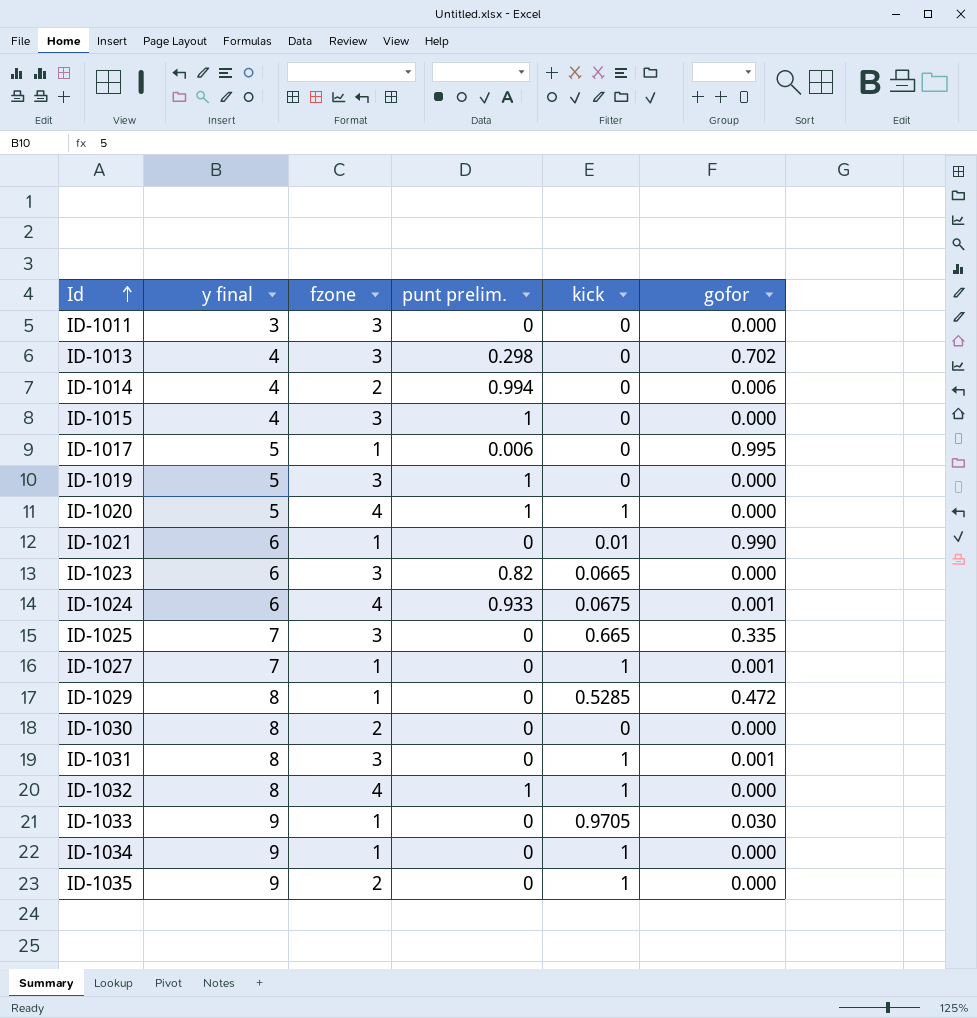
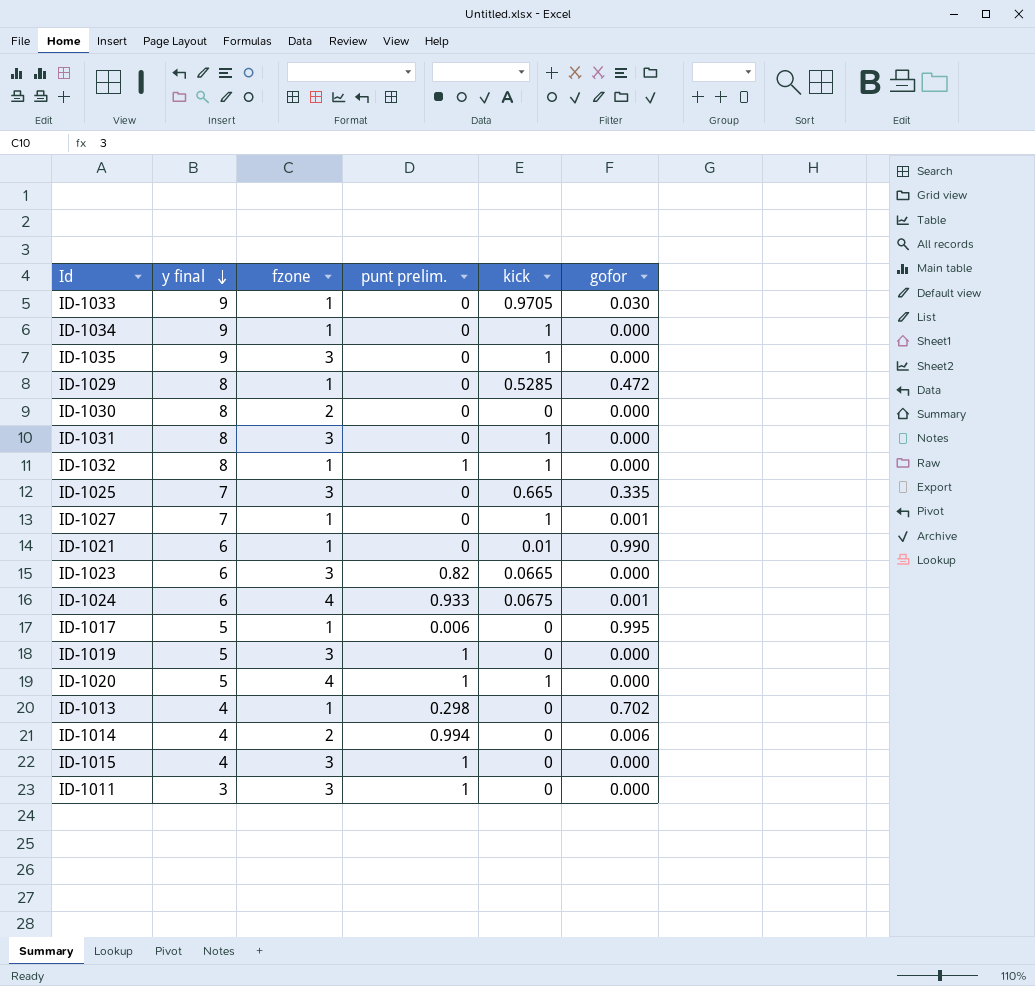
row order: Id ascending -> y final descending
ID-1035 | fzone: 2 -> 3
ID-1031 | gofor: 0.001 -> 0.000
ID-1032 | fzone: 4 -> 1
ID-1013 | fzone: 3 -> 1
ID-1011 | punt prelim.: 0 -> 1

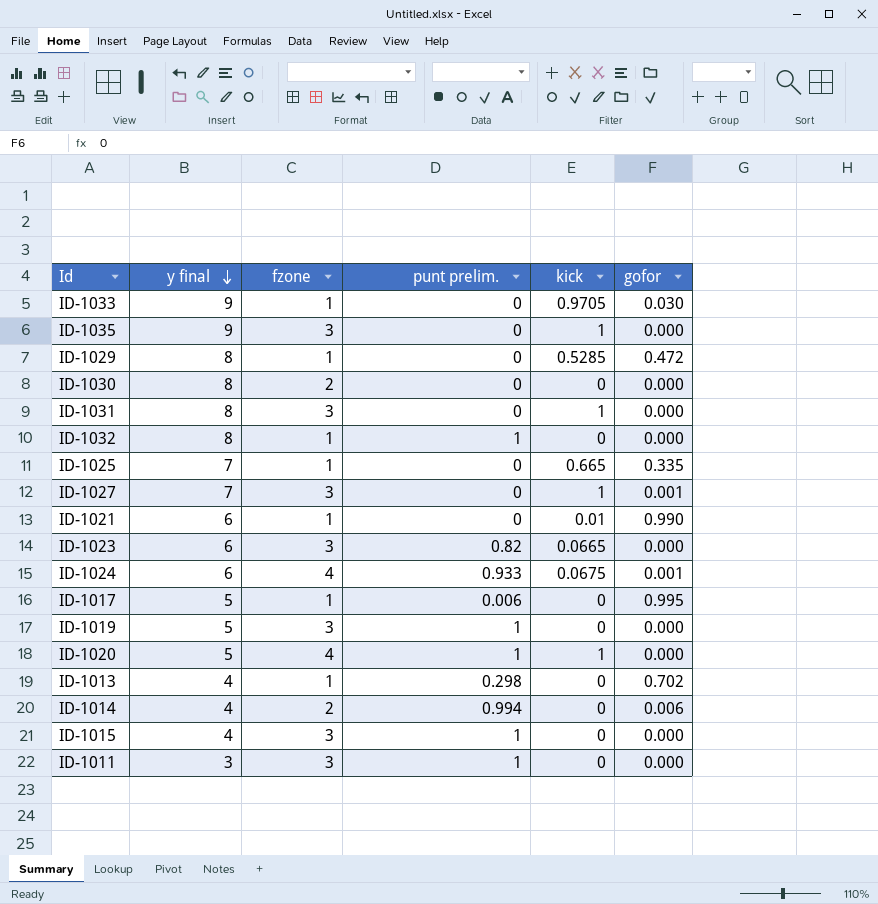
row ID-1034: 9 | 1 | 0 | 1 | 0.000 -> none
ID-1032 | kick: 1 -> 0
ID-1025 | fzone: 3 -> 1
ID-1027 | fzone: 1 -> 3

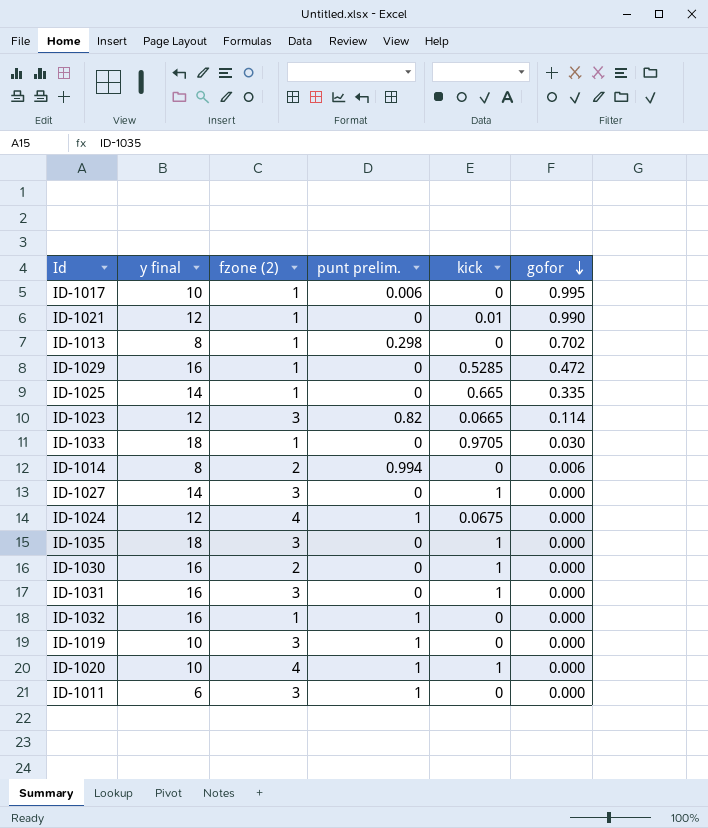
row order: y final descending -> gofor descending
column name: fzone -> fzone (2)
row ID-1015: 4 | 3 | 1 | 0 | 0.000 -> none
ID-1017 | y final: 5 -> 10
ID-1021 | y final: 6 -> 12
ID-1013 | y final: 4 -> 8
ID-1029 | y final: 8 -> 16
ID-1025 | y final: 7 -> 14
ID-1023 | y final: 6 -> 12
ID-1023 | gofor: 0.000 -> 0.114
ID-1033 | y final: 9 -> 18
ID-1014 | y final: 4 -> 8
ID-1027 | y final: 7 -> 14
ID-1027 | gofor: 0.001 -> 0.000
ID-1024 | y final: 6 -> 12
ID-1024 | punt prelim.: 0.933 -> 1
ID-1024 | gofor: 0.001 -> 0.000
ID-1035 | y final: 9 -> 18
ID-1030 | y final: 8 -> 16
ID-1030 | kick: 0 -> 1
ID-1031 | y final: 8 -> 16
ID-1032 | y final: 8 -> 16
ID-1019 | y final: 5 -> 10
ID-1020 | y final: 5 -> 10
ID-1011 | y final: 3 -> 6

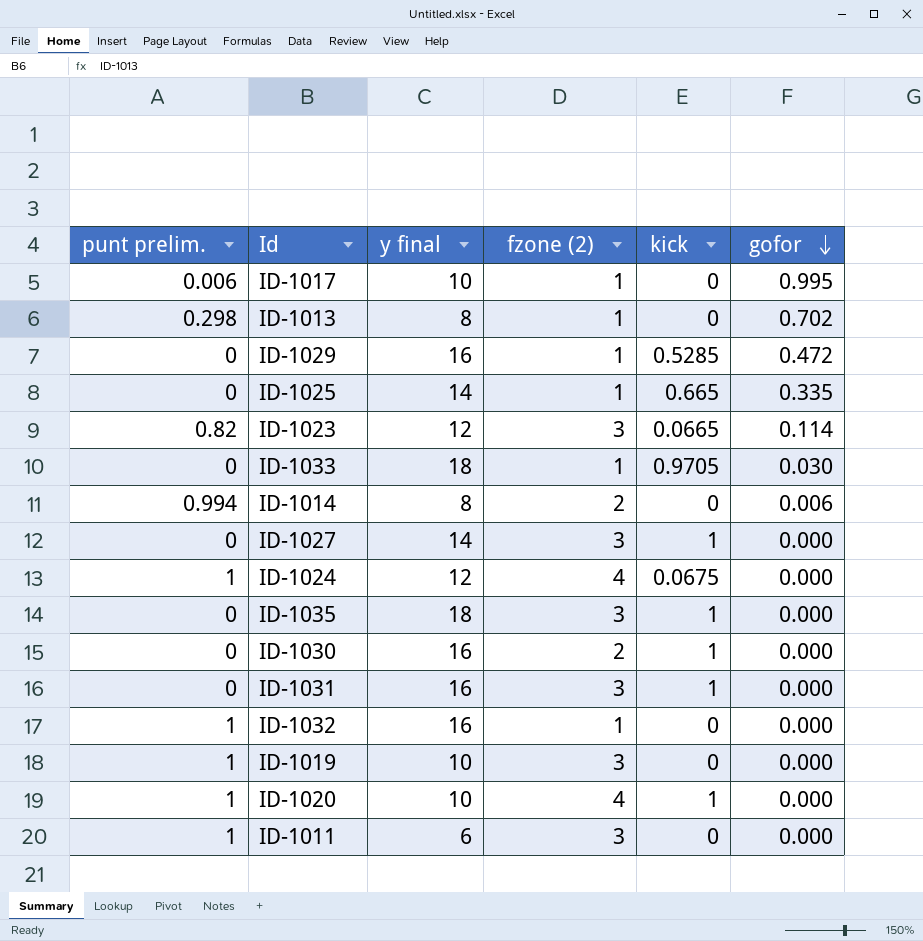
column punt prelim. | position: 4 -> 1
row ID-1021: 12 | 1 | 0 | 0.01 | 0.990 -> none

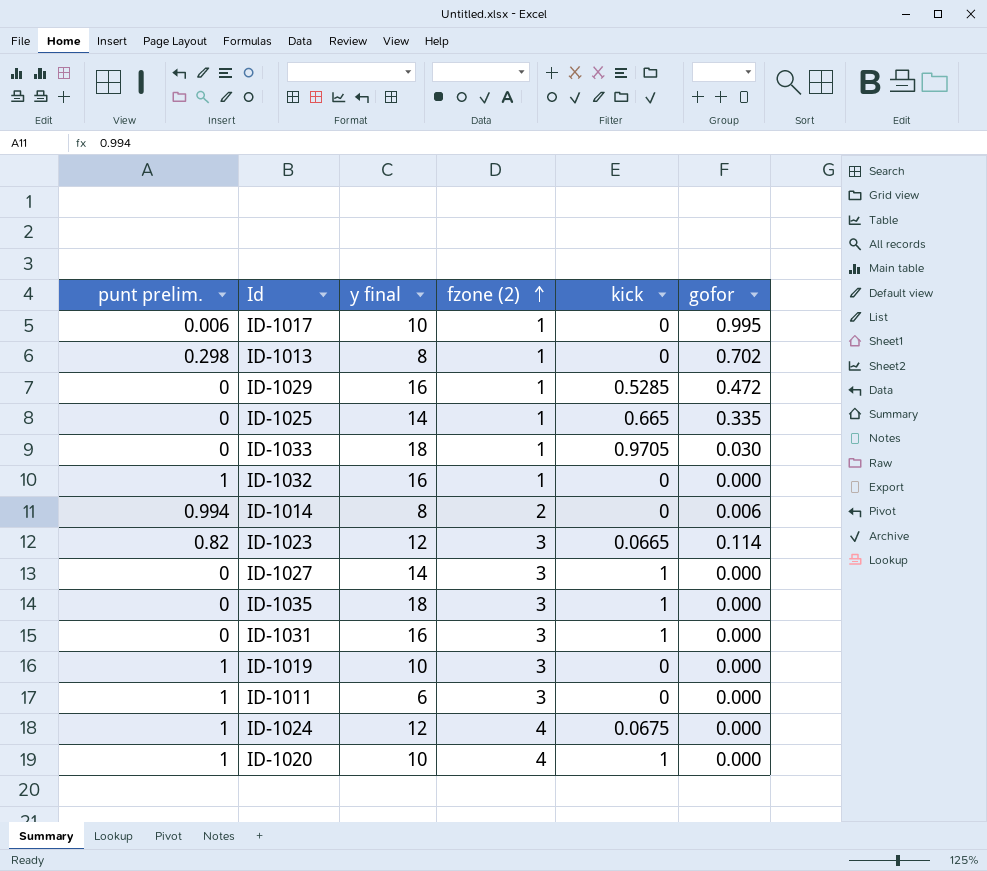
row order: gofor descending -> fzone (2) ascending
row ID-1030: 0 | 16 | 2 | 1 | 0.000 -> none

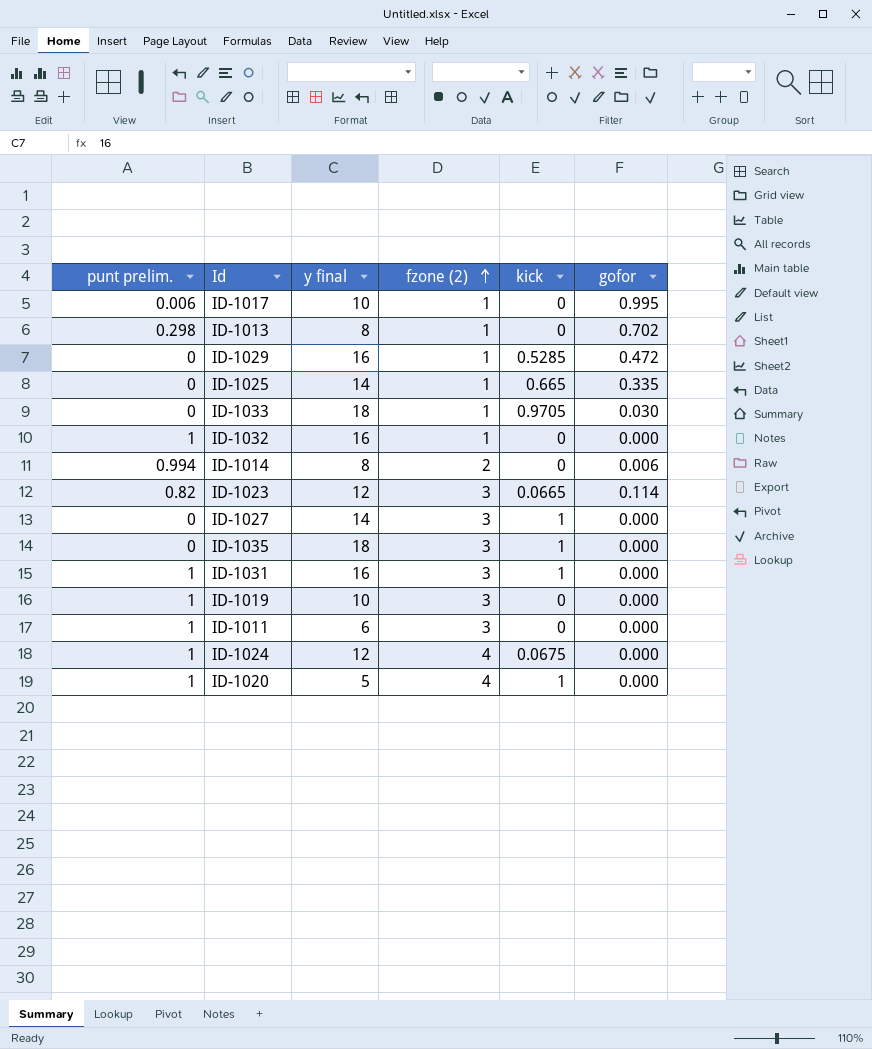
ID-1031 | punt prelim.: 0 -> 1
ID-1020 | y final: 10 -> 5

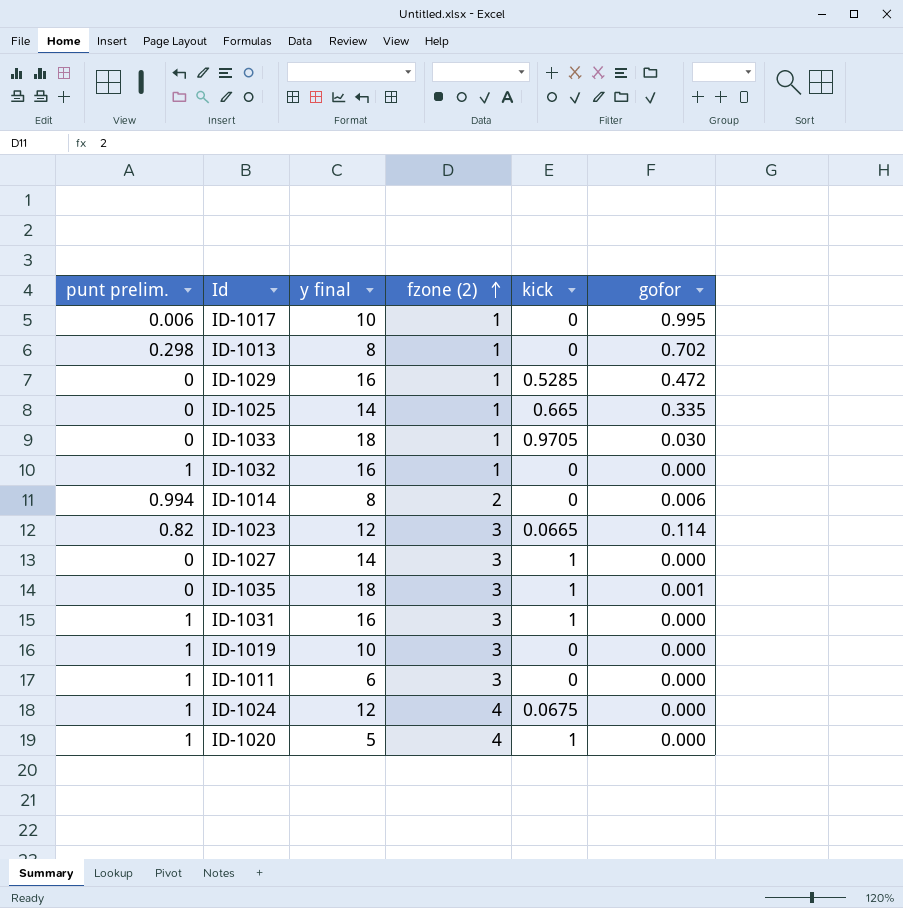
ID-1035 | gofor: 0.000 -> 0.001

